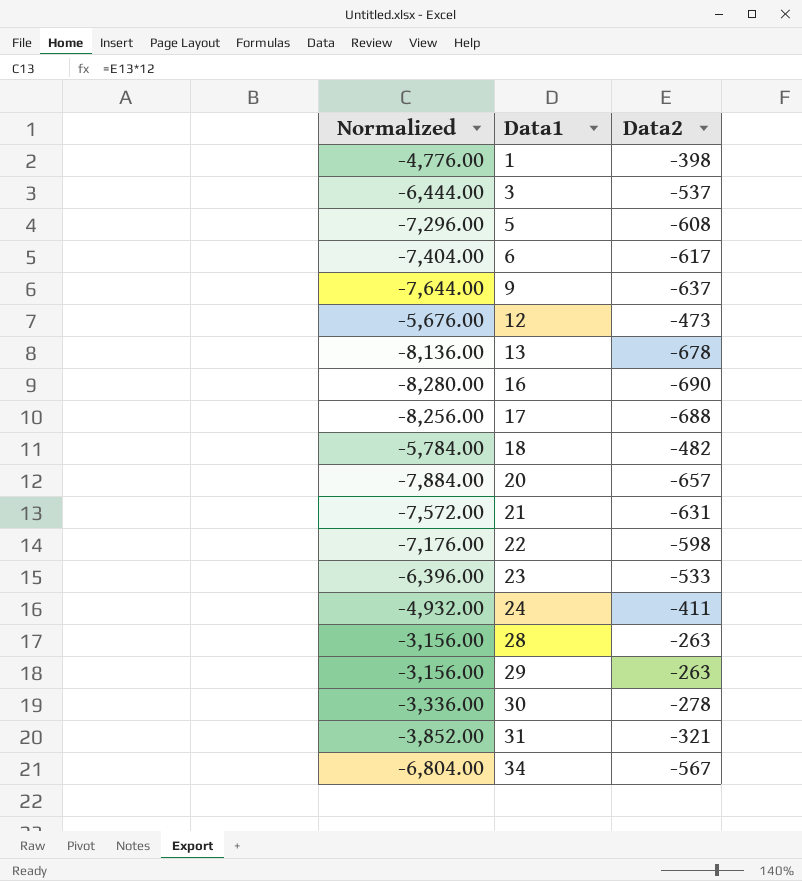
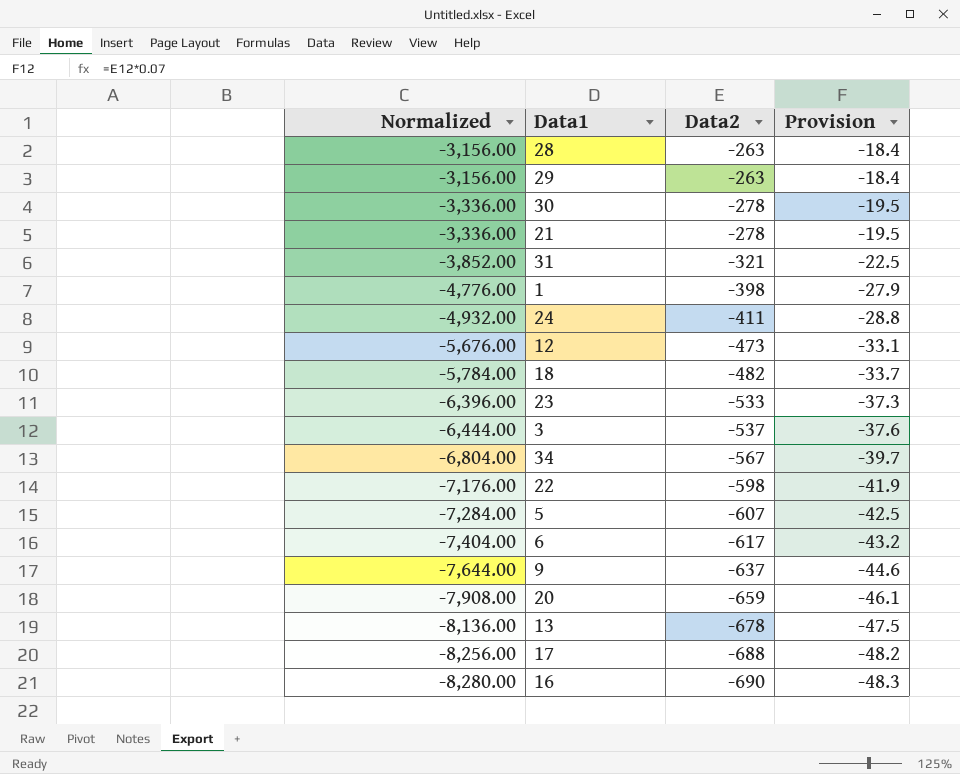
row order: Data1 ascending -> Normalized descending
column Provision | formula: none -> [Data2] * 0.07
21 | Normalized: -7,572.00 -> -3,336.00
21 | Data2: -631 -> -278
5 | Normalized: -7,296.00 -> -7,284.00
5 | Data2: -608 -> -607
20 | Normalized: -7,884.00 -> -7,908.00
20 | Data2: -657 -> -659

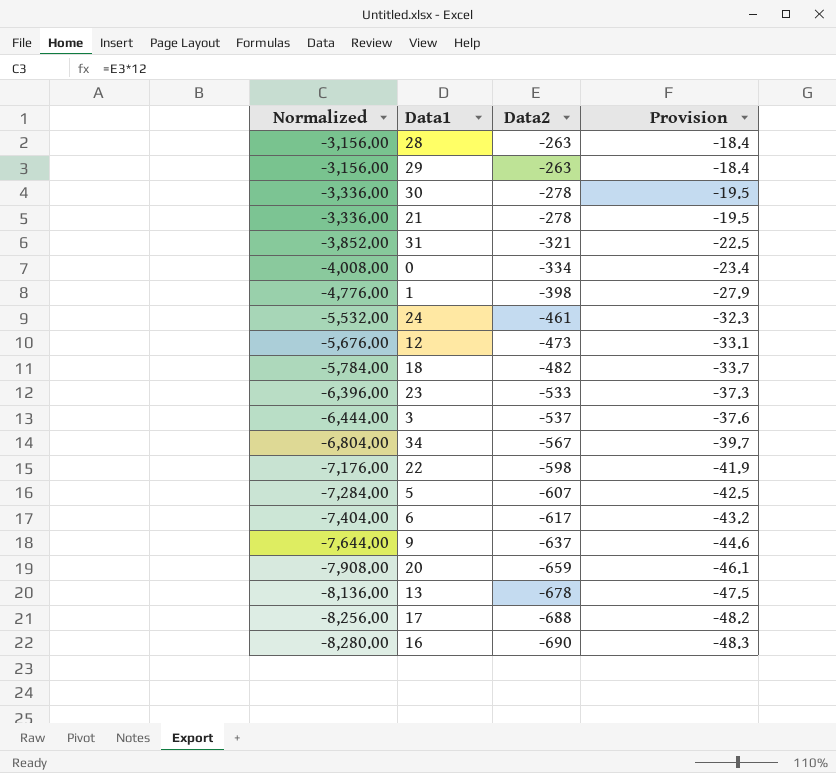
row 0: none -> -4,008.00 | -334 | -23.4
24 | Normalized: -4,932.00 -> -5,532.00
24 | Data2: -411 -> -461
24 | Provision: -28.8 -> -32.3

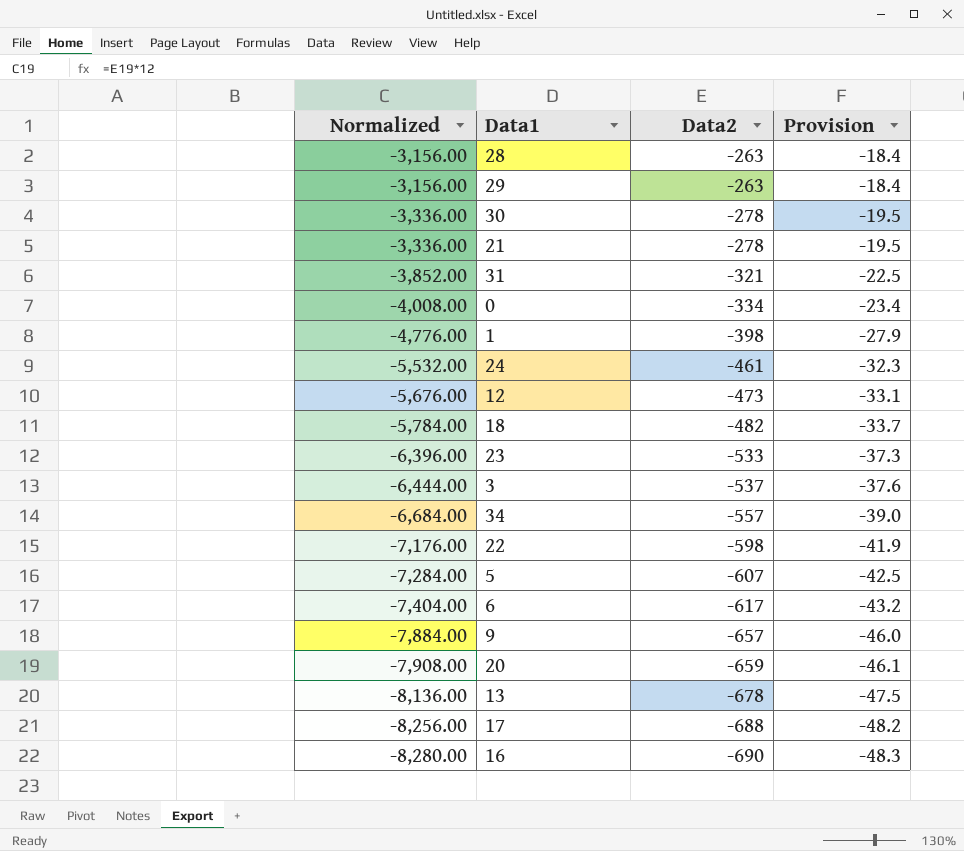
34 | Normalized: -6,804.00 -> -6,684.00
34 | Data2: -567 -> -557
34 | Provision: -39.7 -> -39.0
9 | Normalized: -7,644.00 -> -7,884.00
9 | Data2: -637 -> -657
9 | Provision: -44.6 -> -46.0

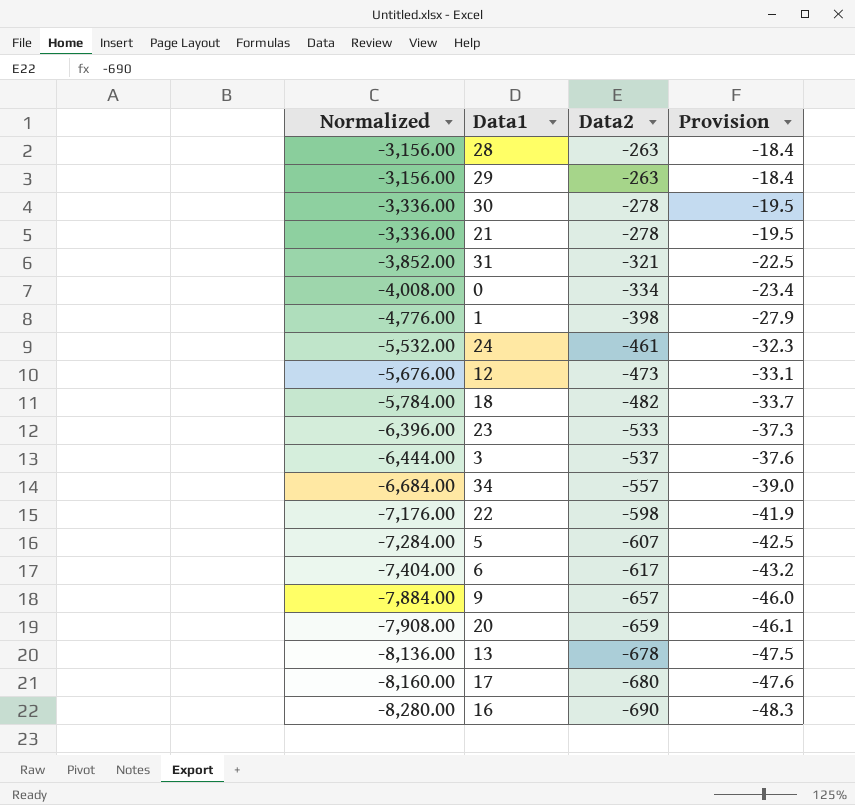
17 | Normalized: -8,256.00 -> -8,160.00
17 | Data2: -688 -> -680
17 | Provision: -48.2 -> -47.6

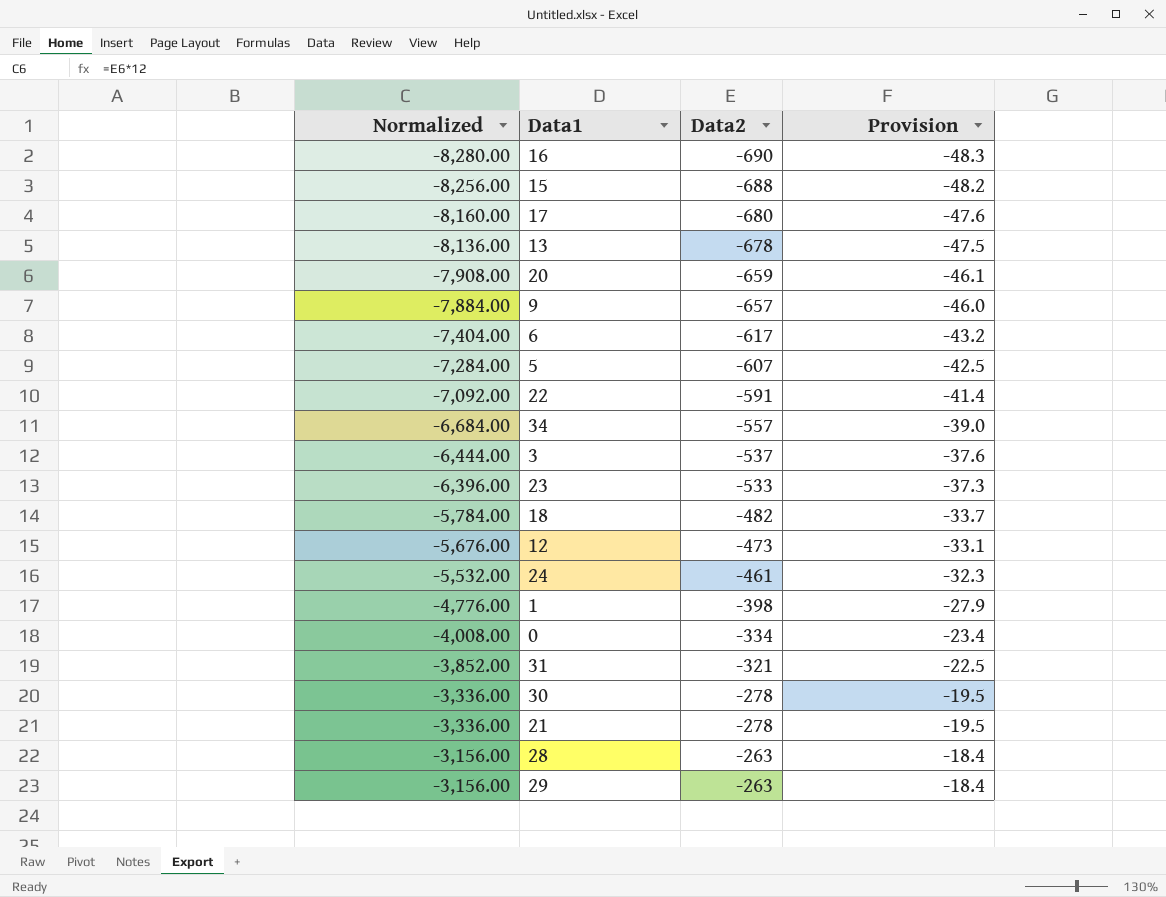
row order: Normalized descending -> Normalized ascending
row 15: none -> -8,256.00 | -688 | -48.2
22 | Normalized: -7,176.00 -> -7,092.00
22 | Data2: -598 -> -591
22 | Provision: -41.9 -> -41.4

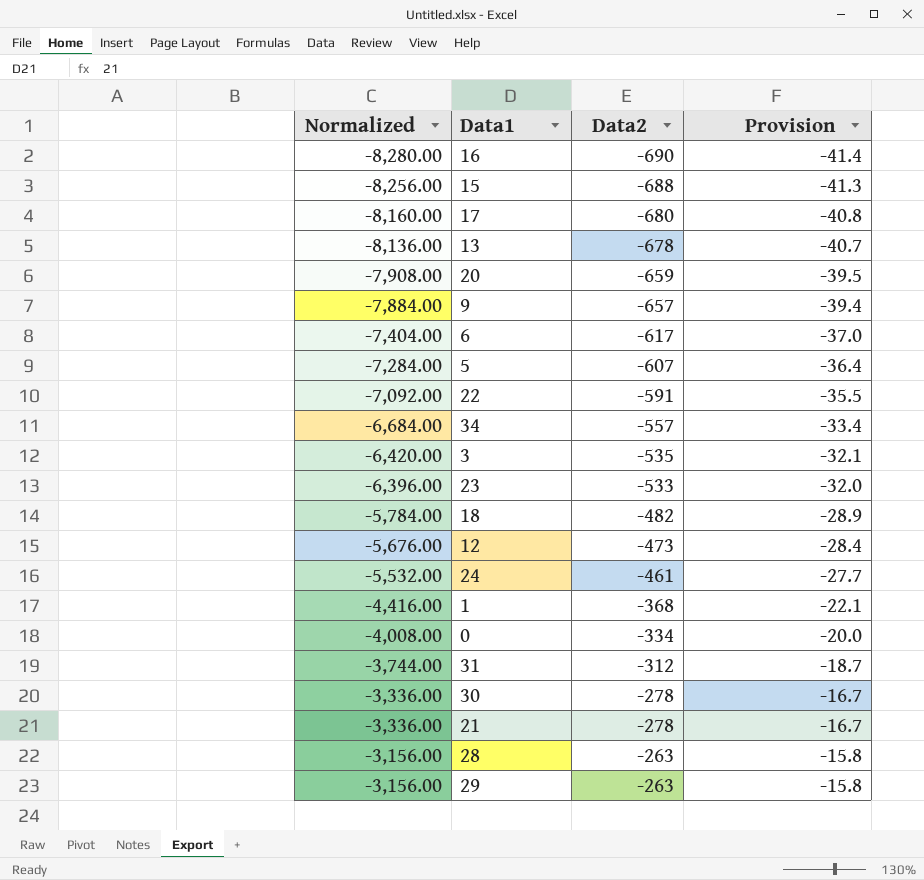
column Provision | formula: [Data2] * 0.07 -> [Data2] * 0.06
3 | Normalized: -6,444.00 -> -6,420.00
3 | Data2: -537 -> -535
1 | Normalized: -4,776.00 -> -4,416.00
1 | Data2: -398 -> -368
31 | Normalized: -3,852.00 -> -3,744.00
31 | Data2: -321 -> -312

